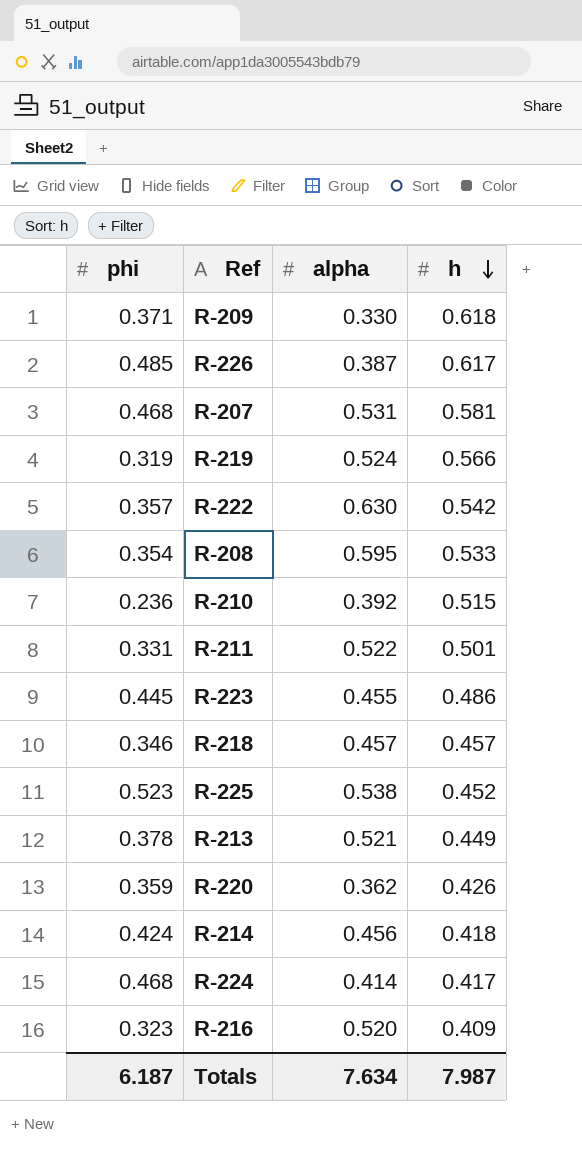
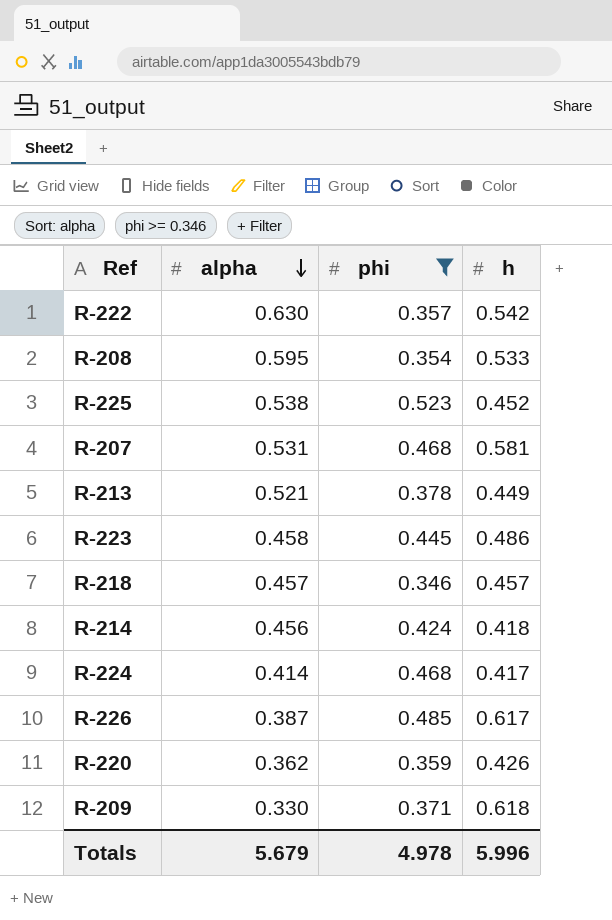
filter: none -> phi >= 0.346
row order: h descending -> alpha descending
column phi | position: 1 -> 3
R-223 | alpha: 0.455 -> 0.458
Totals | alpha: 7.634 -> 5.679
Totals | phi: 6.187 -> 4.978
Totals | h: 7.987 -> 5.996

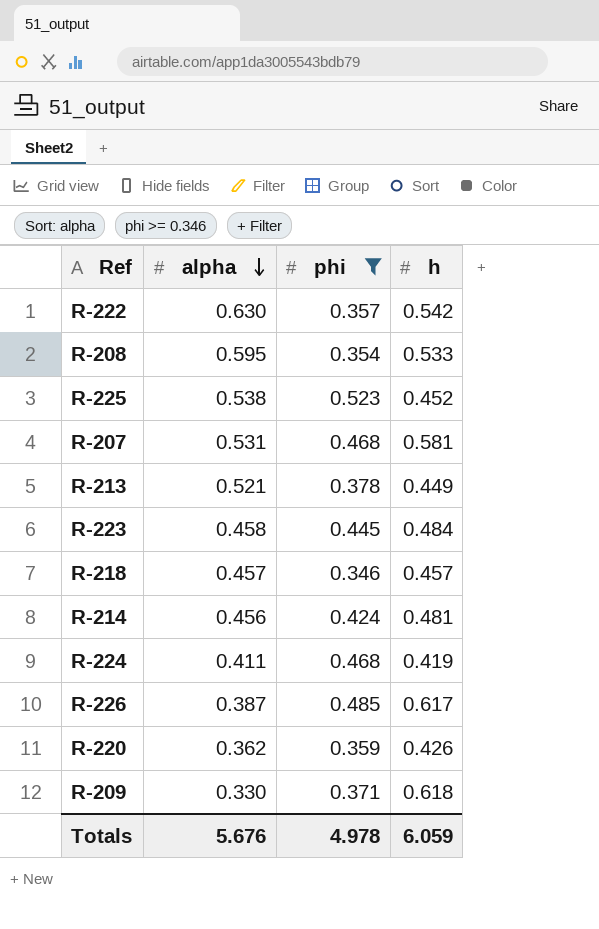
R-223 | h: 0.486 -> 0.484
R-214 | h: 0.418 -> 0.481
R-224 | alpha: 0.414 -> 0.411
R-224 | h: 0.417 -> 0.419
Totals | alpha: 5.679 -> 5.676
Totals | h: 5.996 -> 6.059

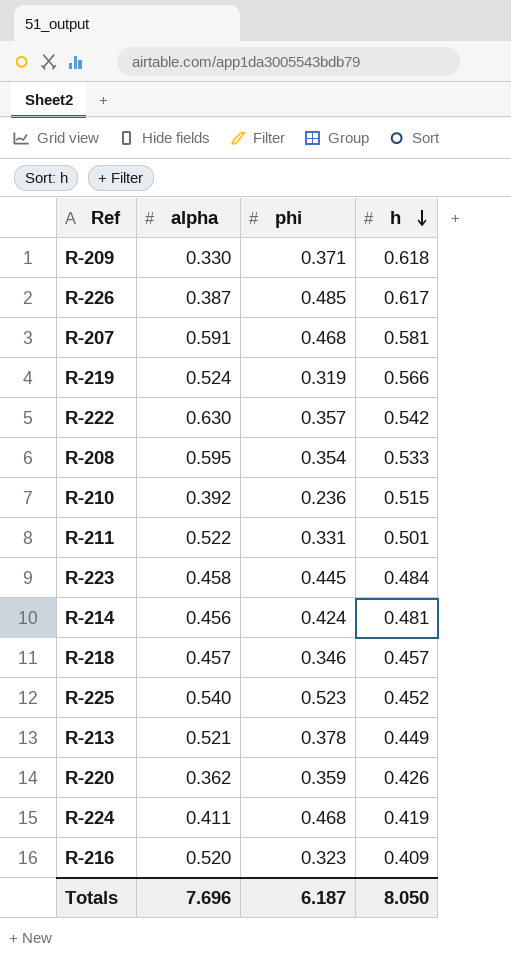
filter: phi >= 0.346 -> none
row order: alpha descending -> h descending
R-207 | alpha: 0.531 -> 0.591
R-225 | alpha: 0.538 -> 0.540
Totals | alpha: 5.676 -> 7.696
Totals | phi: 4.978 -> 6.187
Totals | h: 6.059 -> 8.050

